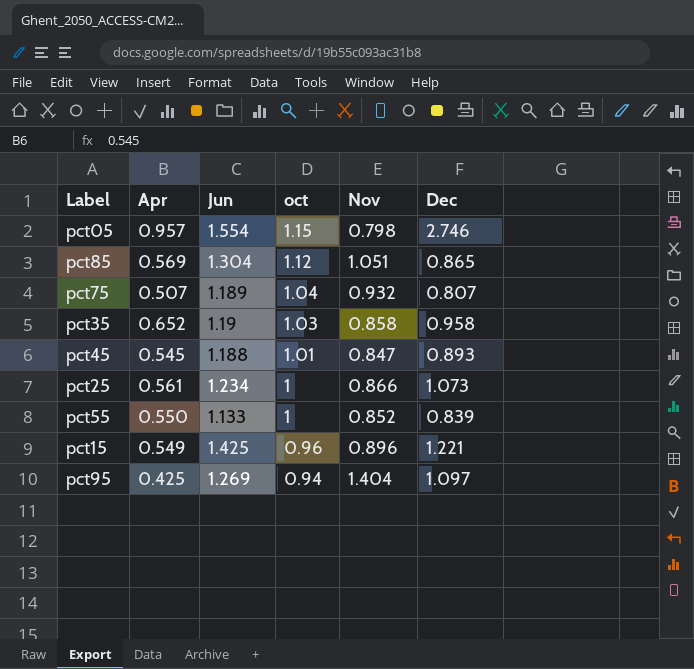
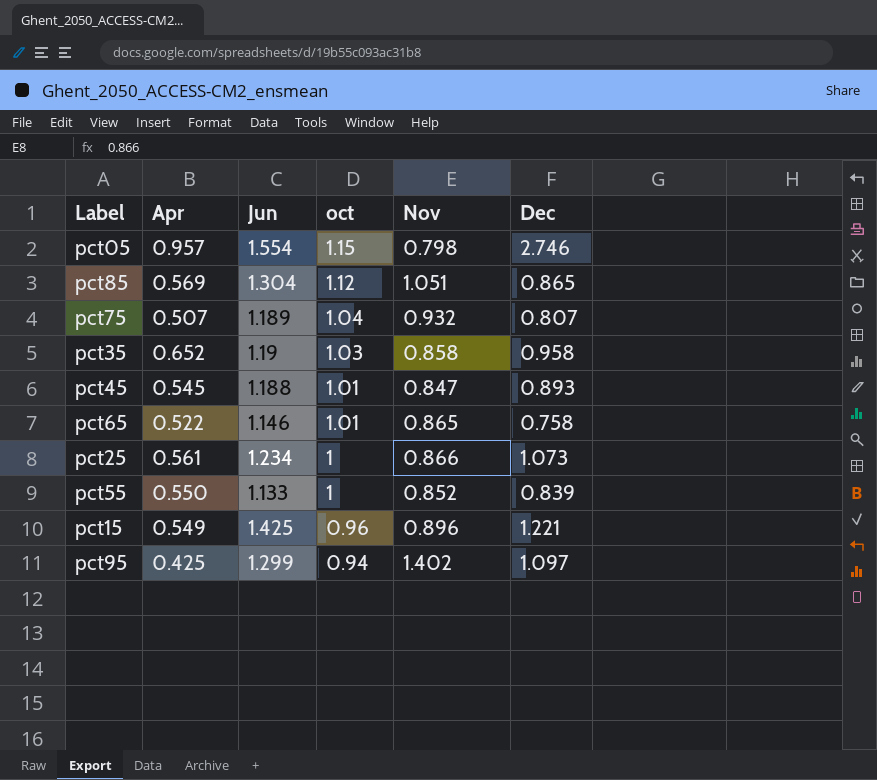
row pct65: none -> 0.522 | 1.146 | 1.01 | 0.865 | 0.758
pct95 | Jun: 1.269 -> 1.299
pct95 | Nov: 1.404 -> 1.402

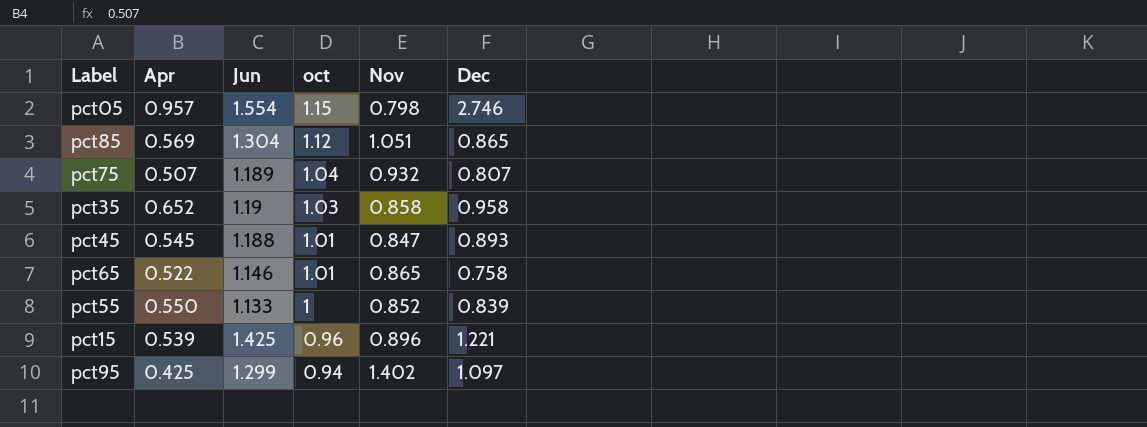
row pct25: 0.561 | 1.234 | 1 | 0.866 | 1.073 -> none
pct15 | Apr: 0.549 -> 0.539

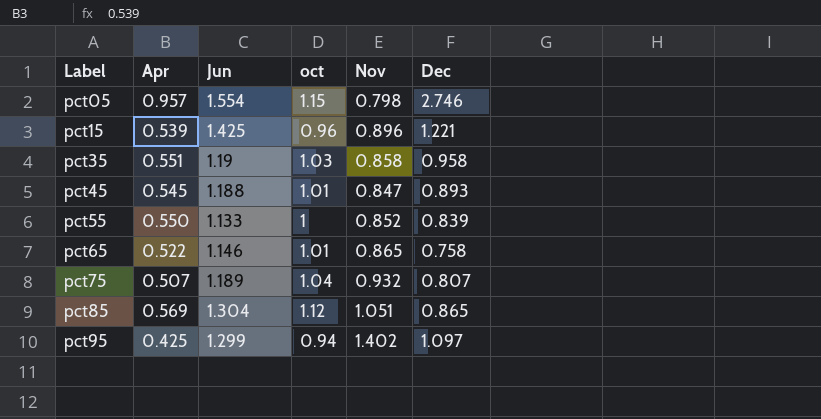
row order: oct descending -> Label ascending
pct35 | Apr: 0.652 -> 0.551

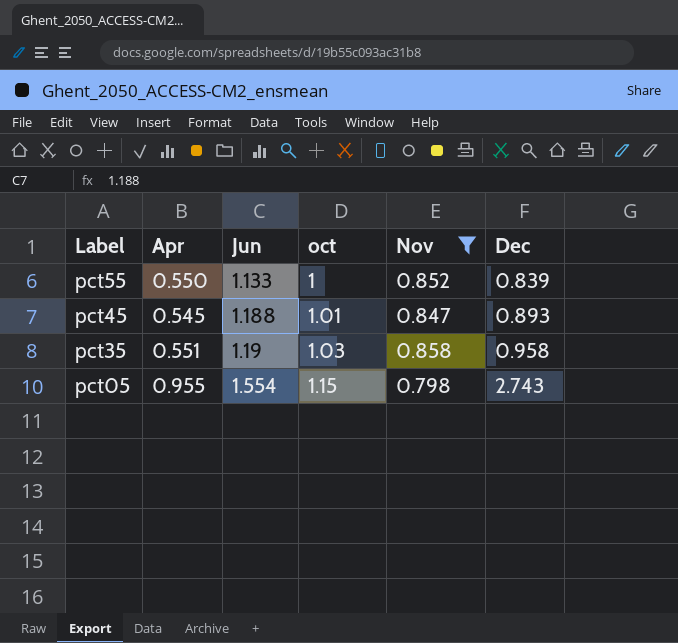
filter: none -> Nov <= 0.858
row order: Label ascending -> Label descending
pct05 | Apr: 0.957 -> 0.955
pct05 | Dec: 2.746 -> 2.743

